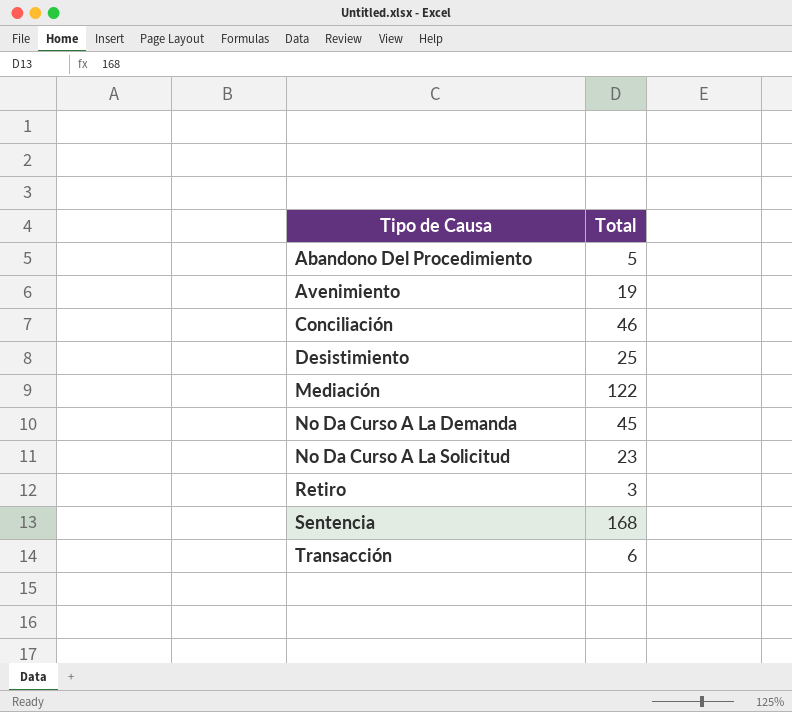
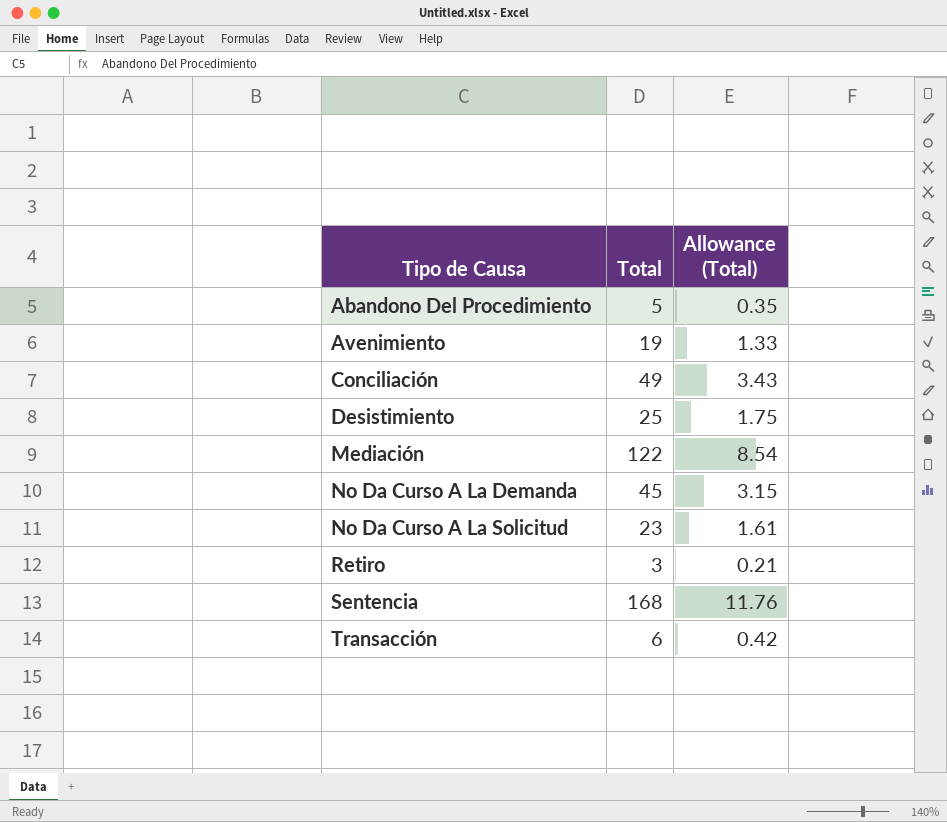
column Allowance (Total) | formula: none -> [Total] * 0.07
Conciliación | Total: 46 -> 49

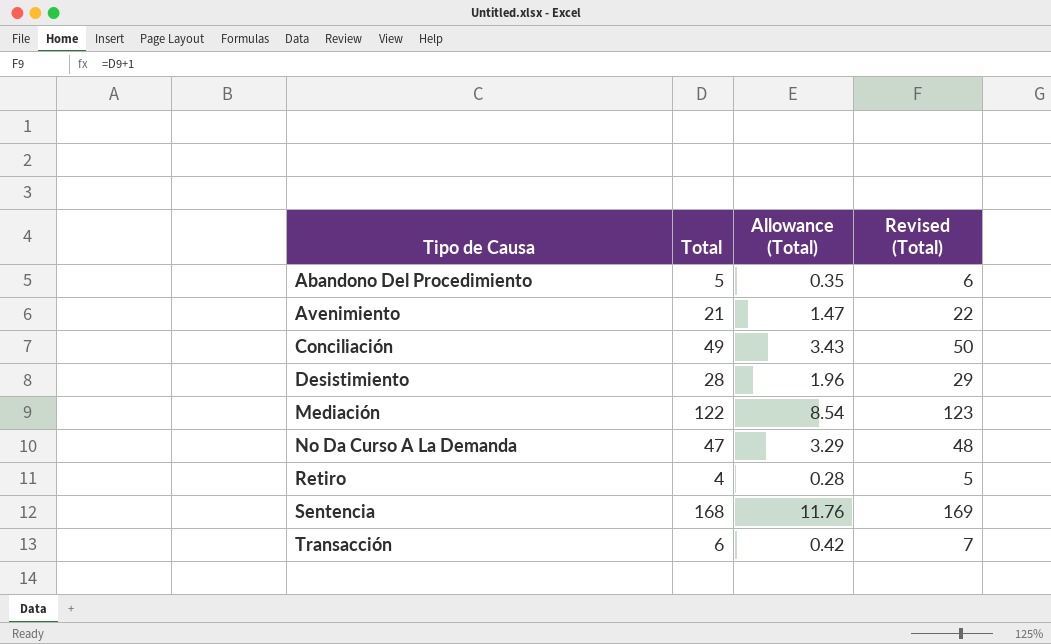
column Revised (Total) | formula: none -> [Total] + 1
row No Da Curso A La Solicitud: 23 | 1.61 -> none
Avenimiento | Total: 19 -> 21
Avenimiento | Allowance (Total): 1.33 -> 1.47
Desistimiento | Total: 25 -> 28
Desistimiento | Allowance (Total): 1.75 -> 1.96
No Da Curso A La Demanda | Total: 45 -> 47
No Da Curso A La Demanda | Allowance (Total): 3.15 -> 3.29
Retiro | Total: 3 -> 4
Retiro | Allowance (Total): 0.21 -> 0.28

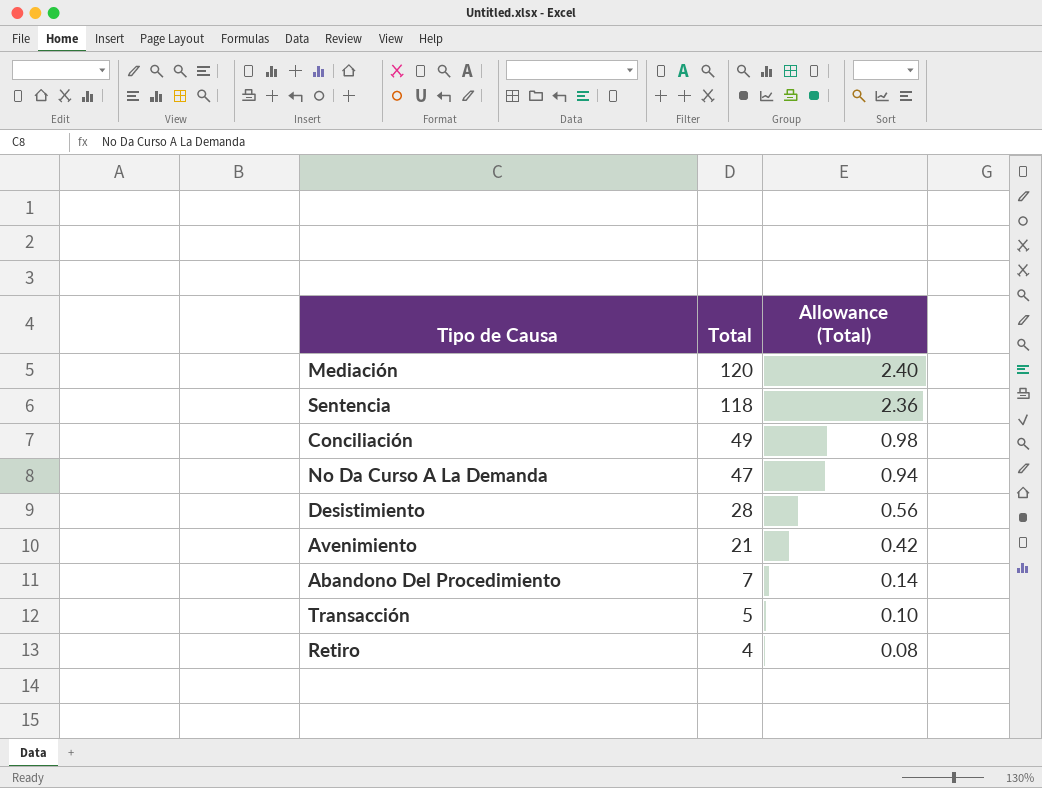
row order: Tipo de Causa ascending -> Total descending
column Revised (Total) | formula: [Total] + 1 -> none
column Allowance (Total) | formula: [Total] * 0.07 -> [Total] * 0.02
Mediación | Total: 122 -> 120
Sentencia | Total: 168 -> 118
Abandono Del Procedimiento | Total: 5 -> 7
Transacción | Total: 6 -> 5

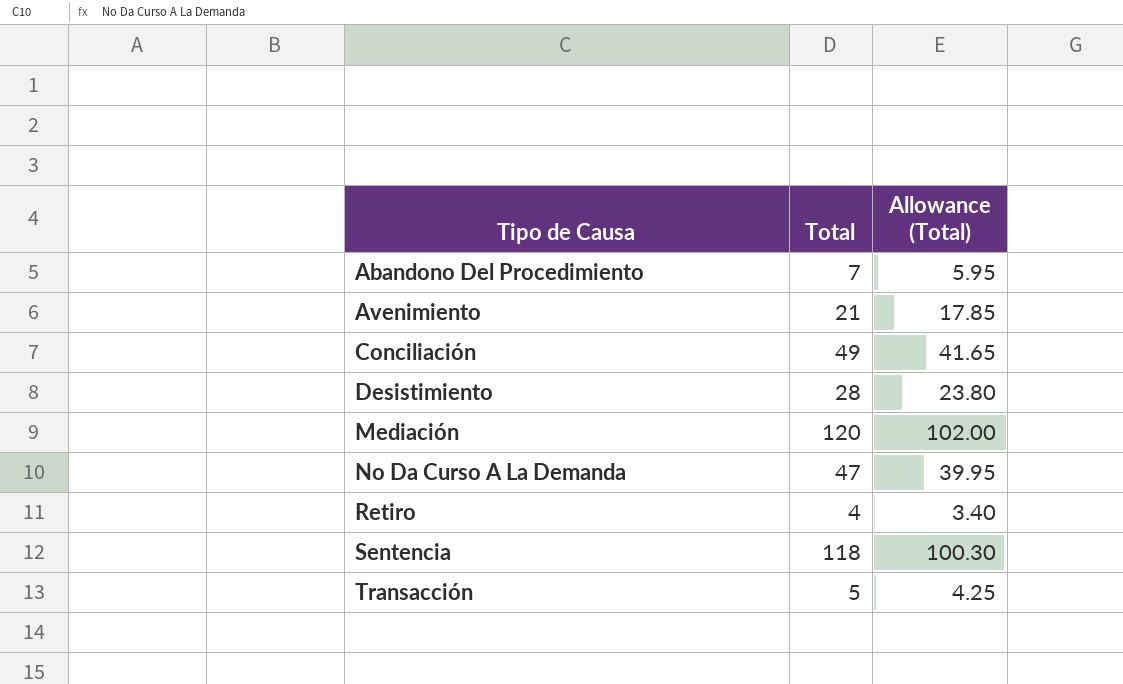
row order: Total descending -> Tipo de Causa ascending
column Allowance (Total) | formula: [Total] * 0.02 -> [Total] * 0.85

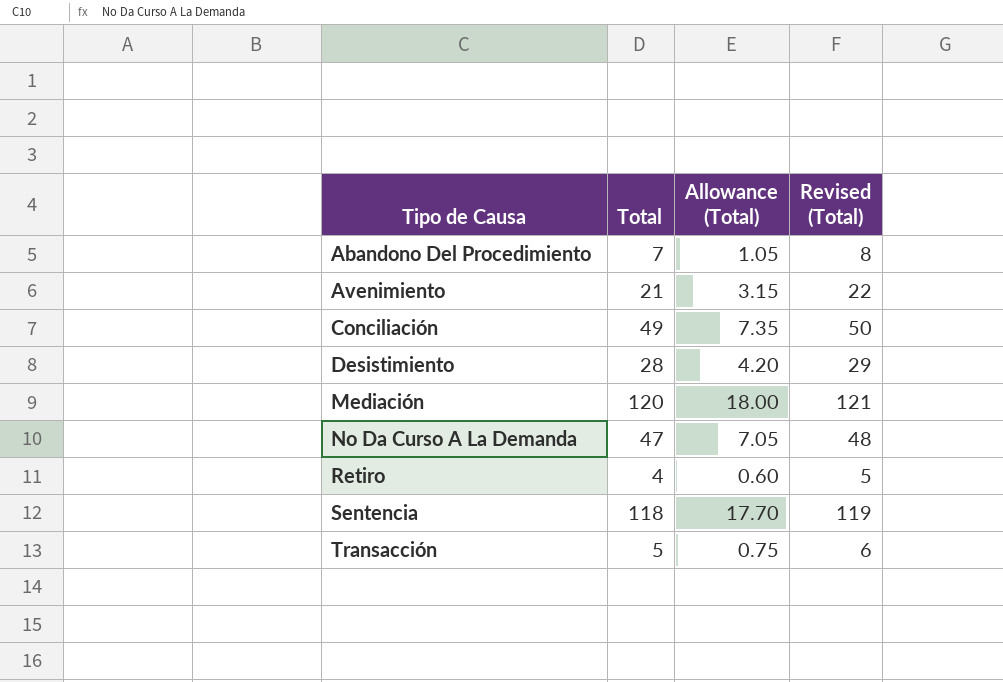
column Allowance (Total) | formula: [Total] * 0.85 -> [Total] * 0.15
column Revised (Total) | formula: none -> [Total] + 1

